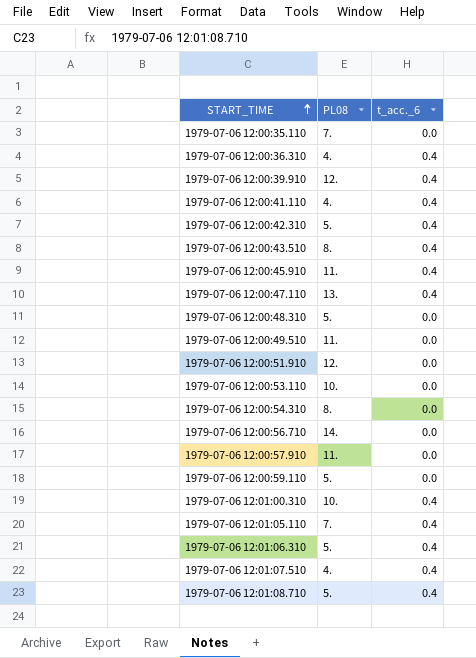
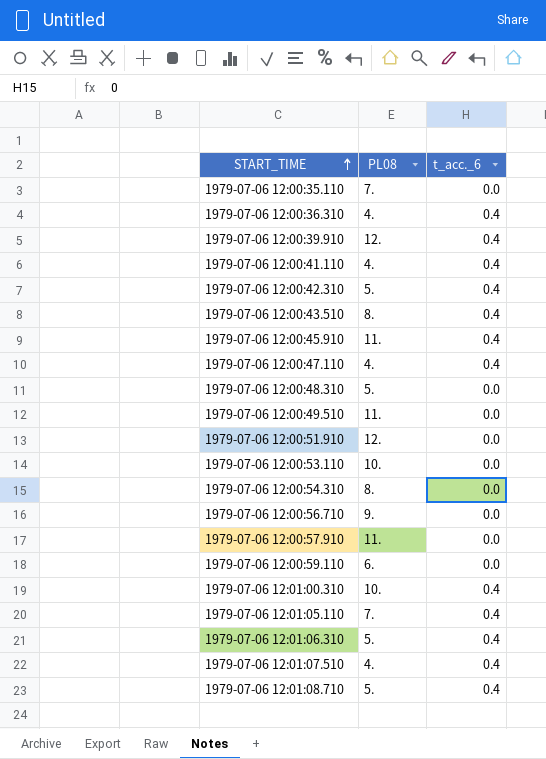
1979-07-06 12:00:47.110 | PL08: 13. -> 4.
1979-07-06 12:00:56.710 | PL08: 14. -> 9.
1979-07-06 12:00:59.110 | PL08: 5. -> 6.

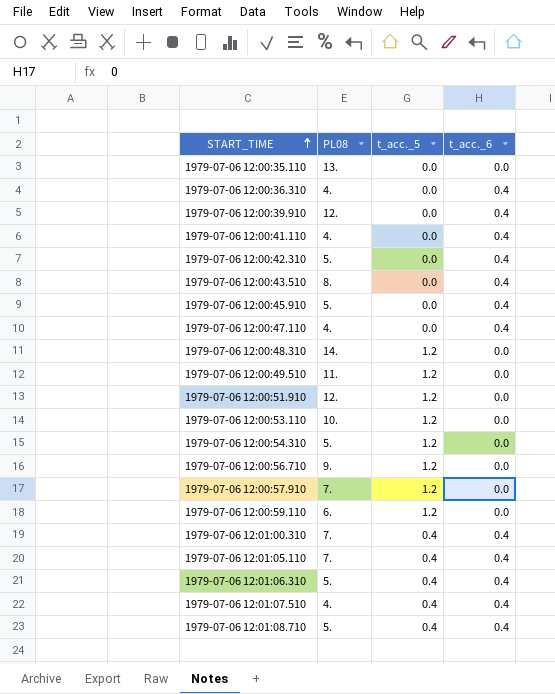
column t_acc._5 | position: none -> 3
1979-07-06 12:00:35.110 | PL08: 7. -> 13.
1979-07-06 12:00:45.910 | PL08: 11. -> 5.
1979-07-06 12:00:48.310 | PL08: 5. -> 14.
1979-07-06 12:00:54.310 | PL08: 8. -> 5.
1979-07-06 12:00:57.910 | PL08: 11. -> 7.
1979-07-06 12:01:00.310 | PL08: 10. -> 7.

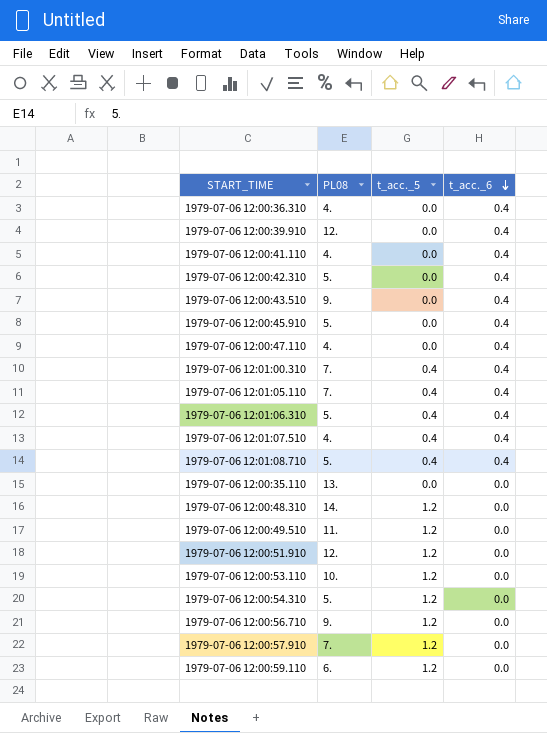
row order: START_TIME ascending -> t_acc._6 descending
1979-07-06 12:00:43.510 | PL08: 8. -> 9.

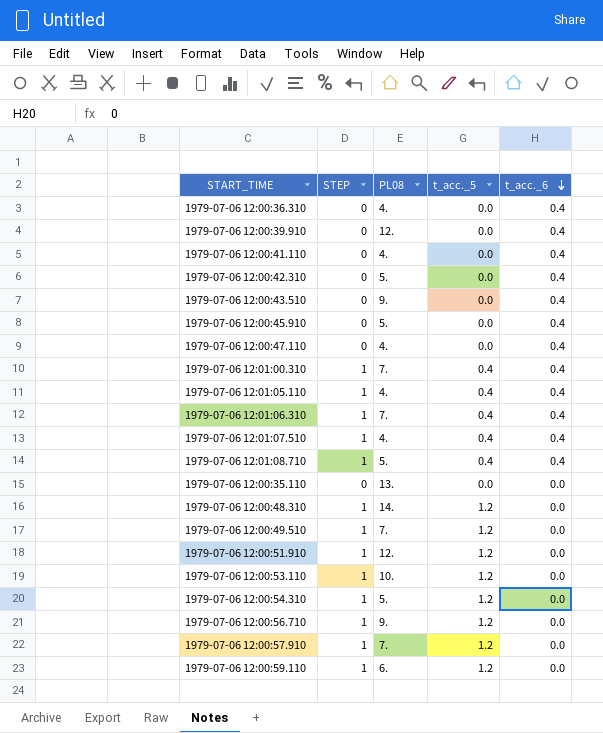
column STEP | position: none -> 2
1979-07-06 12:01:05.110 | PL08: 7. -> 4.
1979-07-06 12:01:06.310 | PL08: 5. -> 7.
1979-07-06 12:00:49.510 | PL08: 11. -> 7.

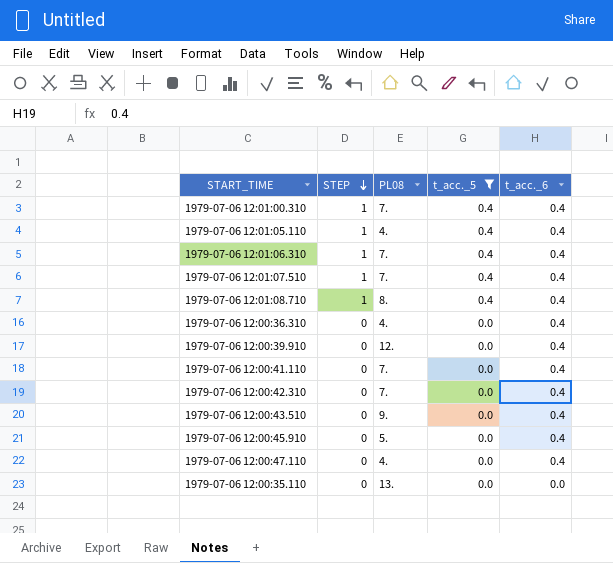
filter: none -> t_acc._5 != 1.2
row order: t_acc._6 descending -> STEP descending
1979-07-06 12:01:07.510 | PL08: 4. -> 7.
1979-07-06 12:01:08.710 | PL08: 5. -> 8.
1979-07-06 12:00:41.110 | PL08: 4. -> 7.
1979-07-06 12:00:42.310 | PL08: 5. -> 7.

